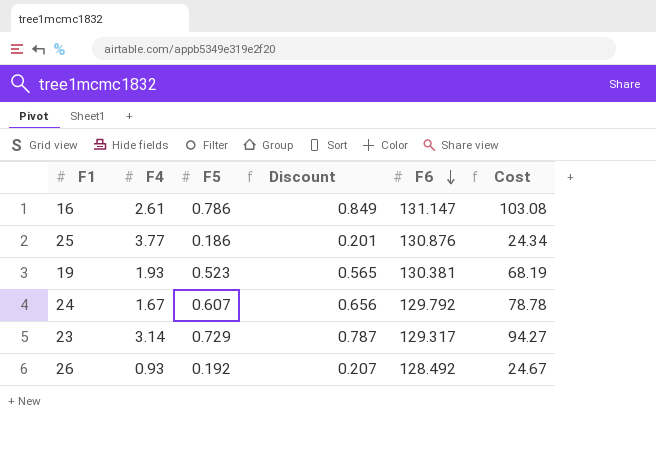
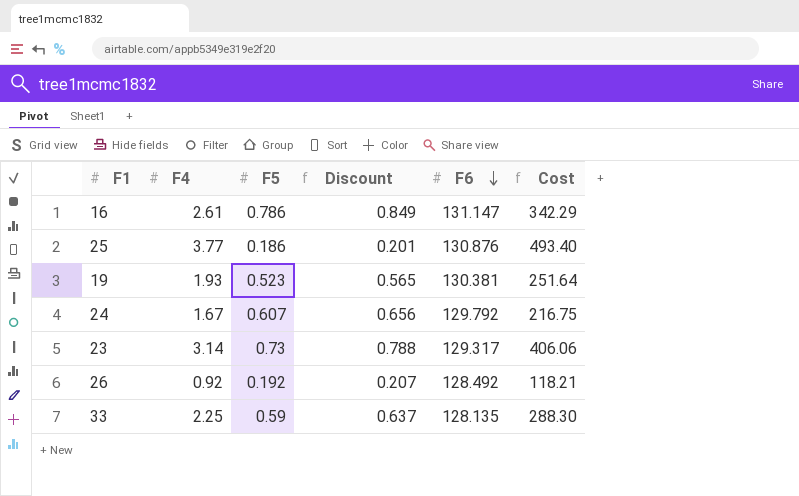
column Cost | formula: [F5] * [F6] -> [F4] * [F6]
23 | F5: 0.729 -> 0.73
23 | Discount: 0.787 -> 0.788
26 | F4: 0.93 -> 0.92
row 33: none -> 2.25 | 0.59 | 0.637 | 128.135 | 288.30

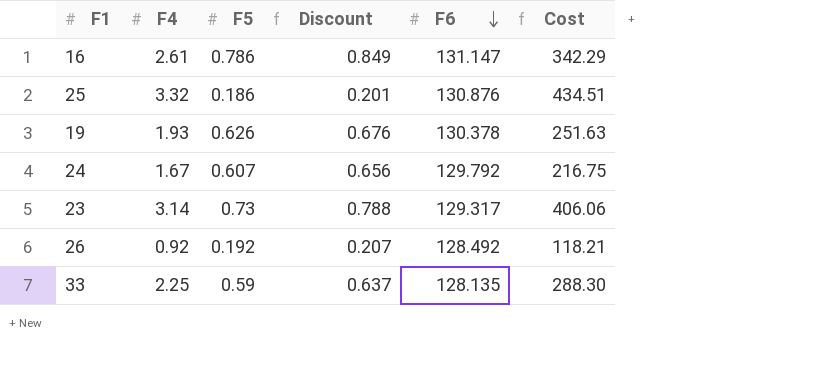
25 | F4: 3.77 -> 3.32
25 | Cost: 493.40 -> 434.51
19 | F5: 0.523 -> 0.626
19 | Discount: 0.565 -> 0.676
19 | F6: 130.381 -> 130.378
19 | Cost: 251.64 -> 251.63

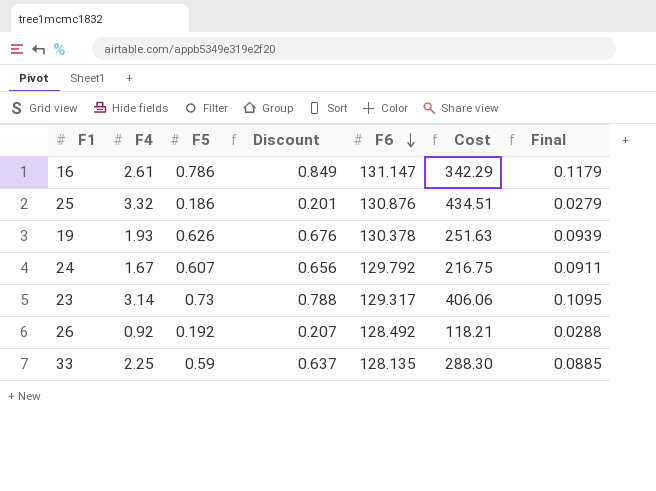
column Final | formula: none -> [F5] * 0.15

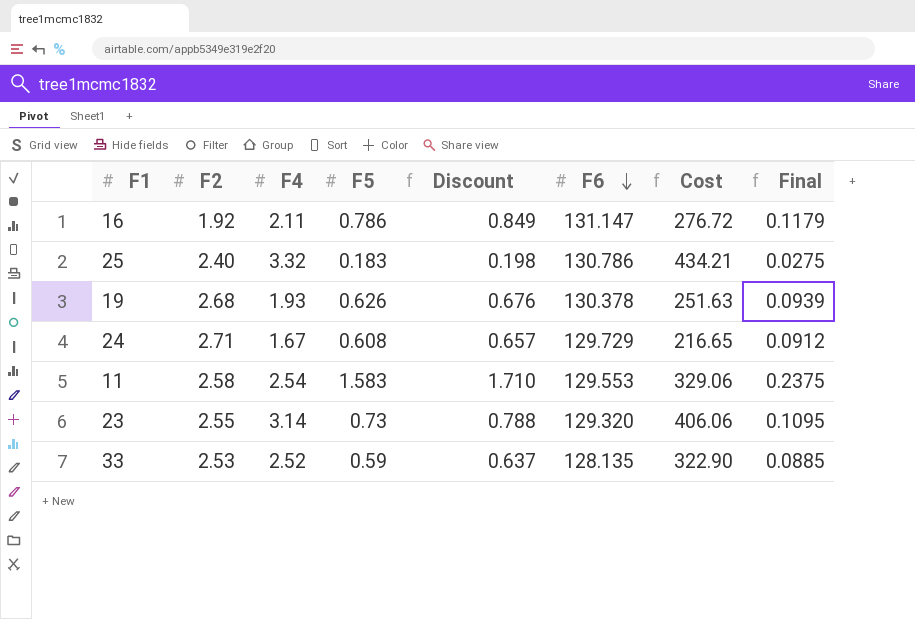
column F2 | position: none -> 2
row 26: 0.92 | 0.192 | 0.207 | 128.492 | 118.21 | 0.0288 -> none
16 | F4: 2.61 -> 2.11
16 | Cost: 342.29 -> 276.72
25 | F5: 0.186 -> 0.183
25 | Discount: 0.201 -> 0.198
25 | F6: 130.876 -> 130.786
25 | Cost: 434.51 -> 434.21
25 | Final: 0.0279 -> 0.0275
24 | F5: 0.607 -> 0.608
24 | Discount: 0.656 -> 0.657
24 | F6: 129.792 -> 129.729
24 | Cost: 216.75 -> 216.65
24 | Final: 0.0911 -> 0.0912
row 11: none -> 2.58 | 2.54 | 1.583 | 1.710 | 129.553 | 329.06 | 0.2375
23 | F6: 129.317 -> 129.320
33 | F4: 2.25 -> 2.52
33 | Cost: 288.30 -> 322.90

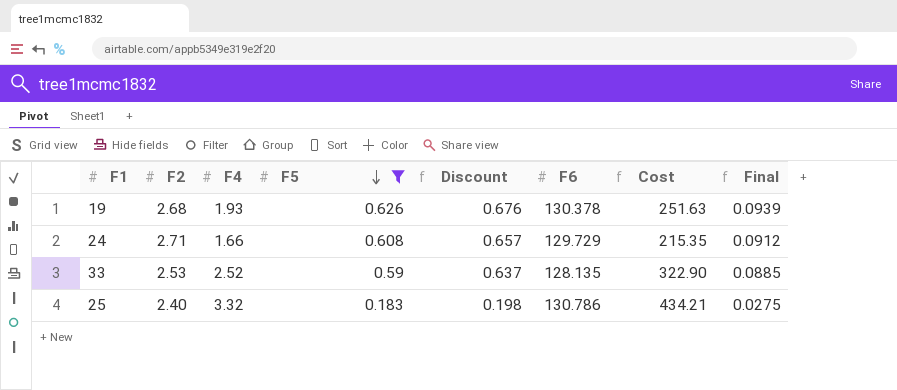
filter: none -> F5 <= 0.626
row order: F6 descending -> F5 descending
24 | F4: 1.67 -> 1.66
24 | Cost: 216.65 -> 215.35

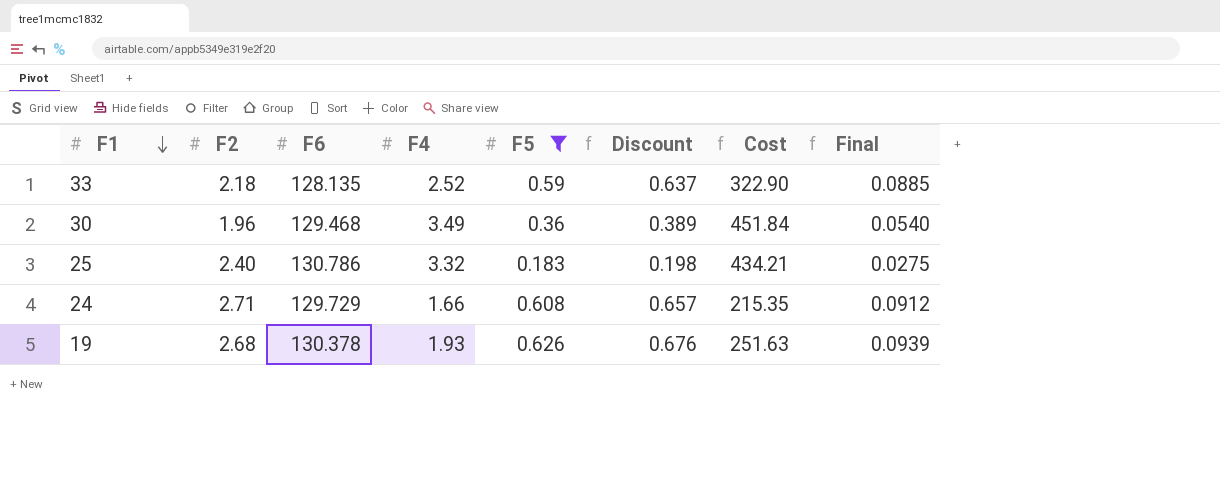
row order: F5 descending -> F1 descending
column F6 | position: 6 -> 3
33 | F2: 2.53 -> 2.18
row 30: none -> 1.96 | 129.468 | 3.49 | 0.36 | 0.389 | 451.84 | 0.0540

